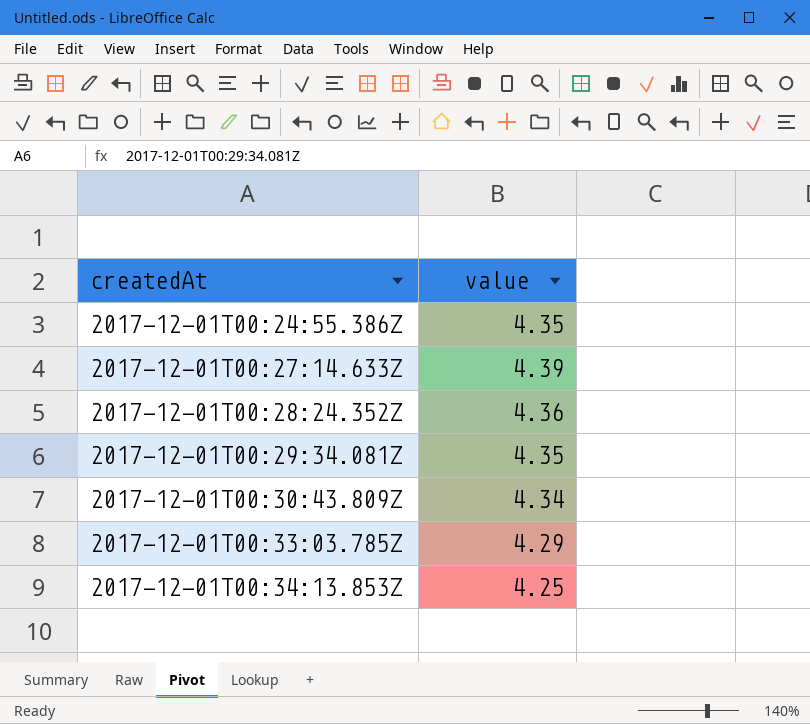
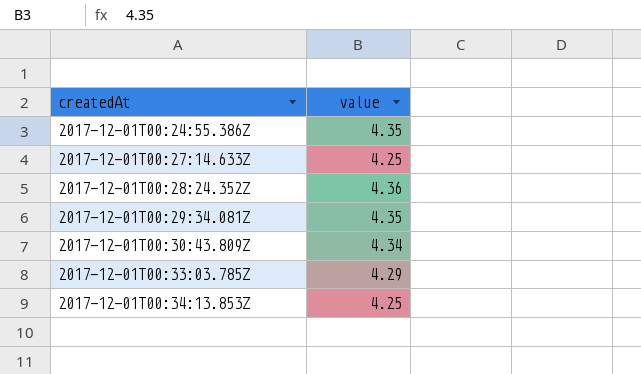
2017-12-01T00:27:14.633Z | value: 4.39 -> 4.25

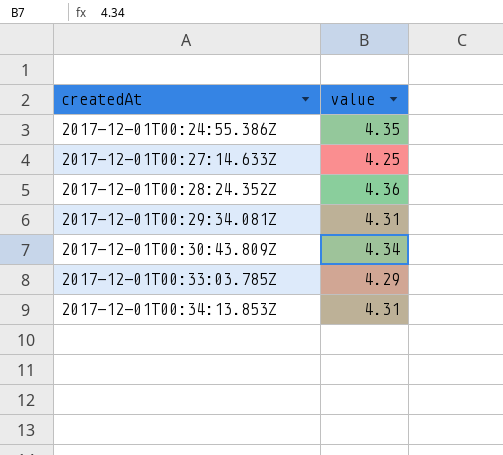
2017-12-01T00:29:34.081Z | value: 4.35 -> 4.31
2017-12-01T00:34:13.853Z | value: 4.25 -> 4.31

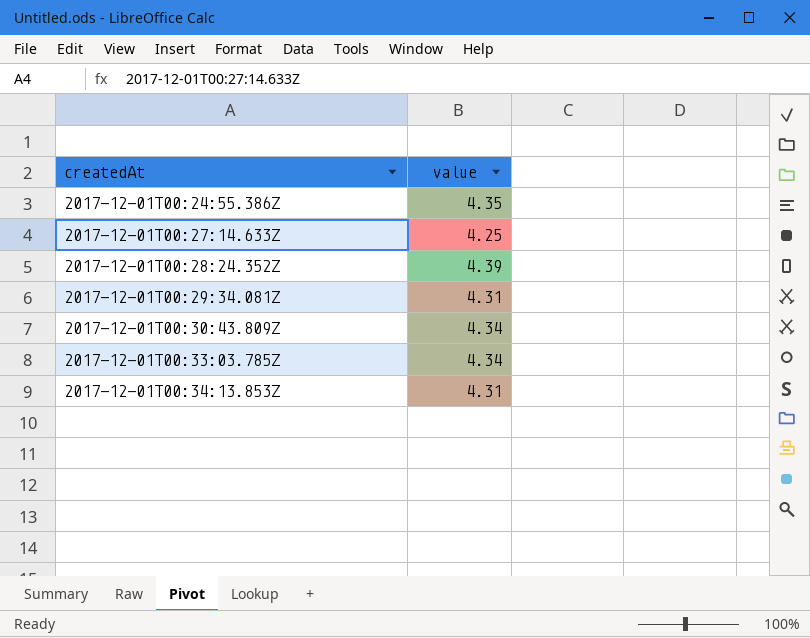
2017-12-01T00:28:24.352Z | value: 4.36 -> 4.39
2017-12-01T00:33:03.785Z | value: 4.29 -> 4.34

